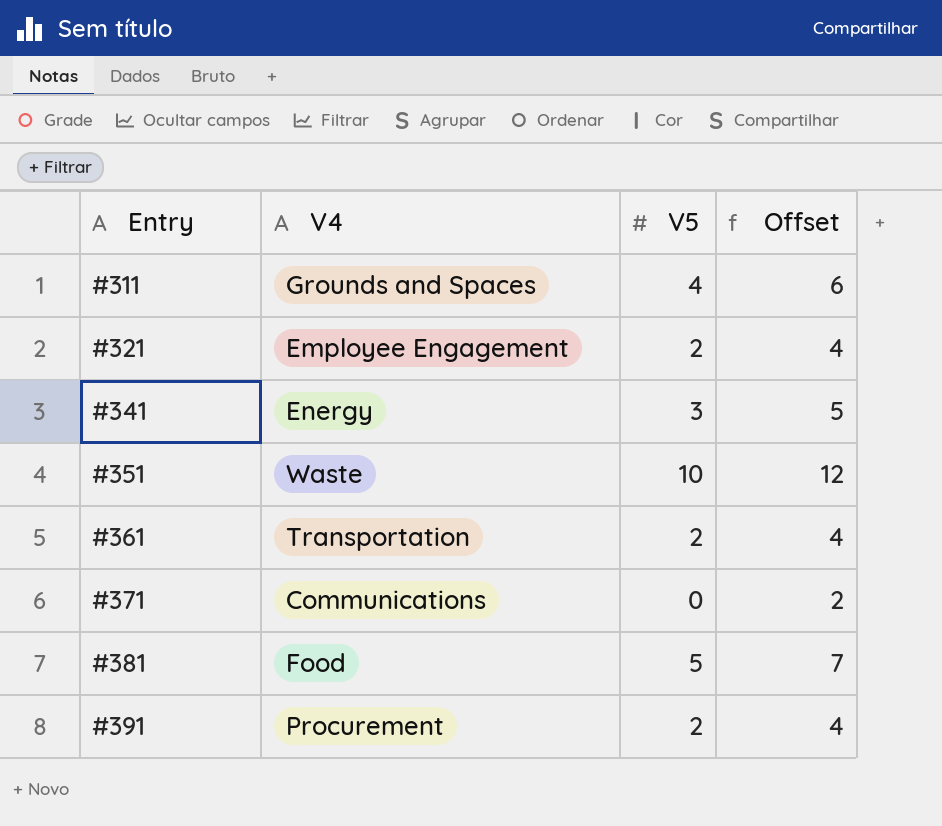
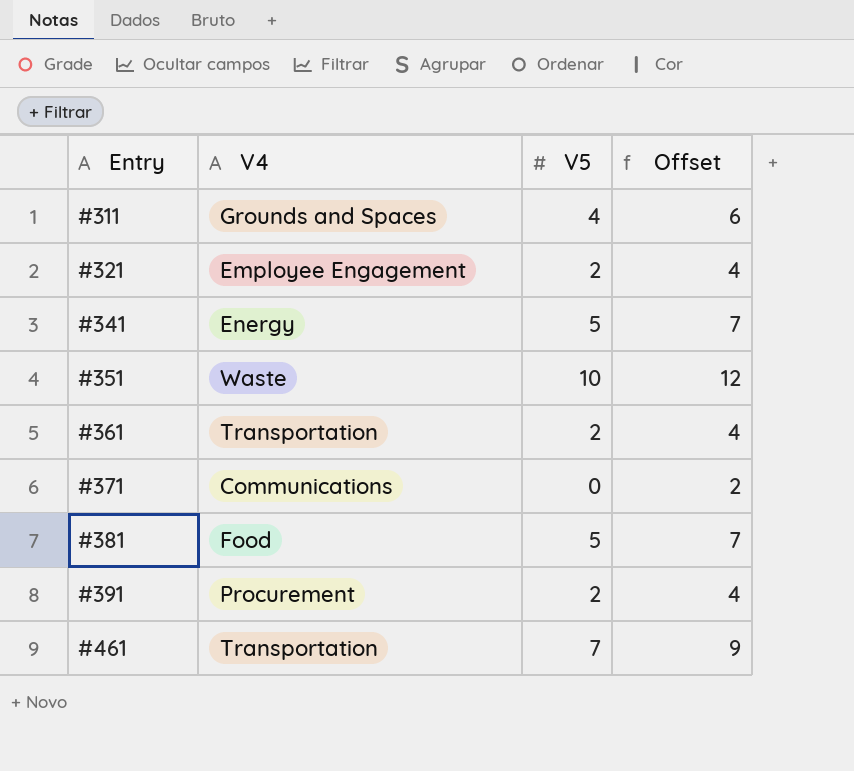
#341 | V5: 3 -> 5
#341 | Offset: 5 -> 7
row #461: none -> Transportation | 7 | 9

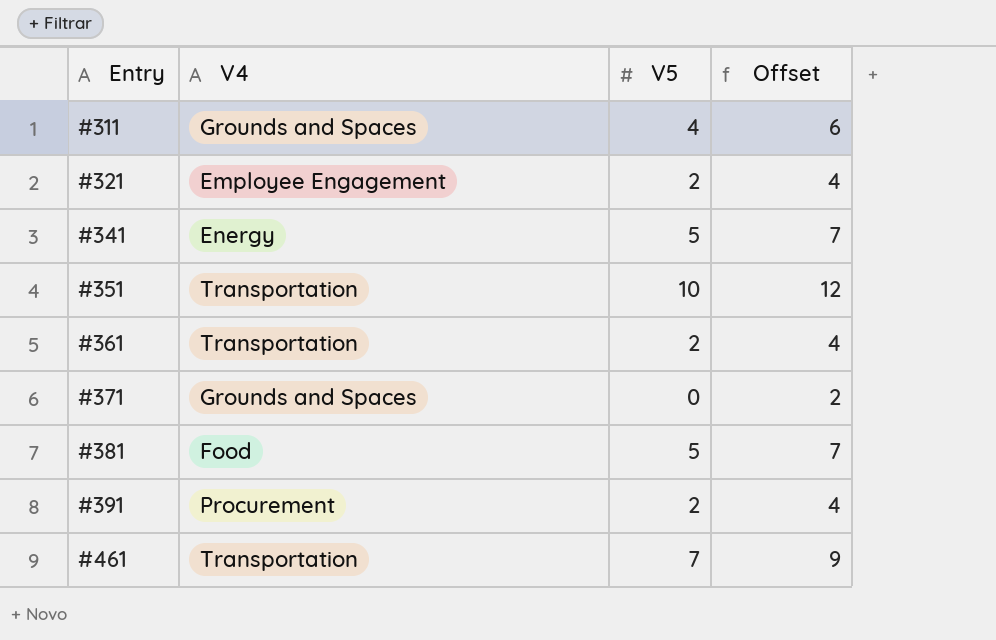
#351 | V4: Waste -> Transportation
#371 | V4: Communications -> Grounds and Spaces

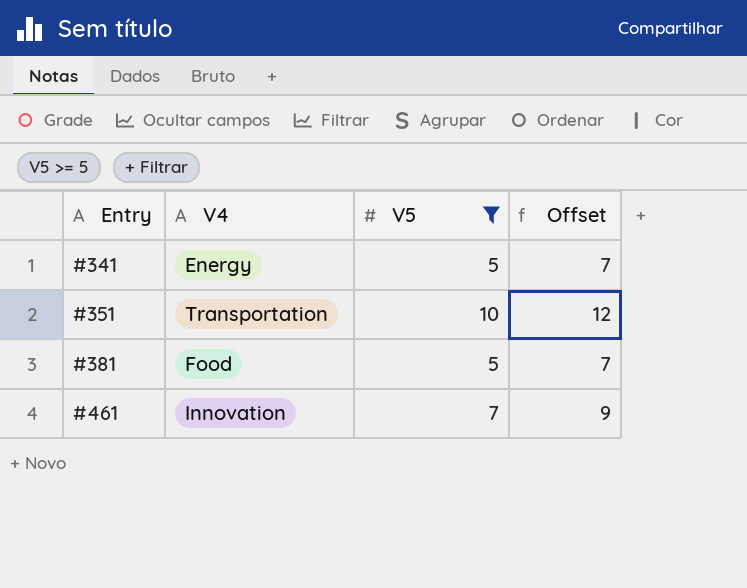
filter: none -> V5 >= 5
#461 | V4: Transportation -> Innovation

